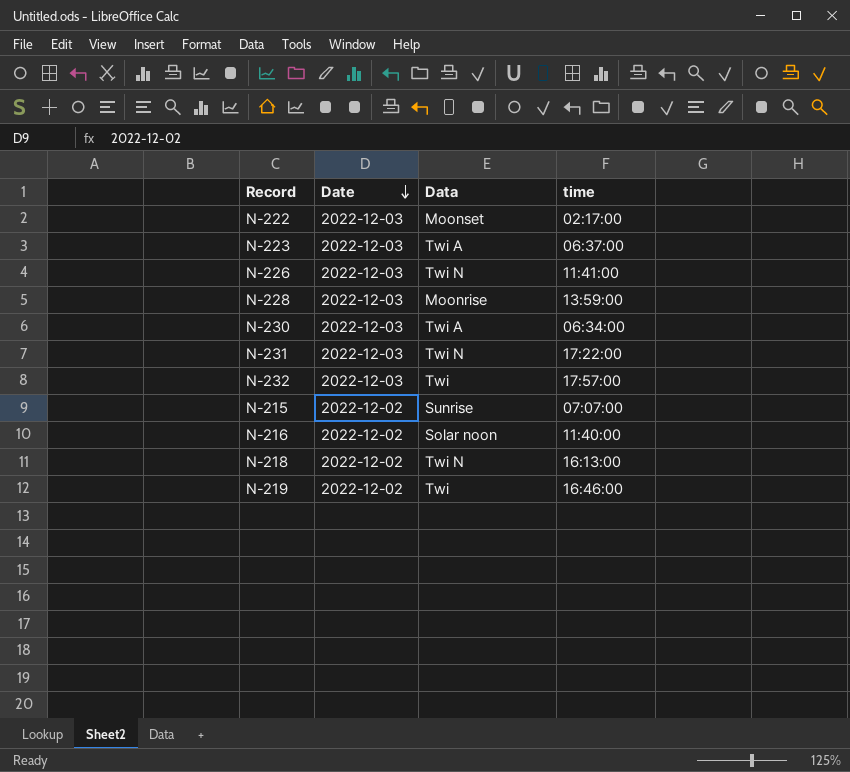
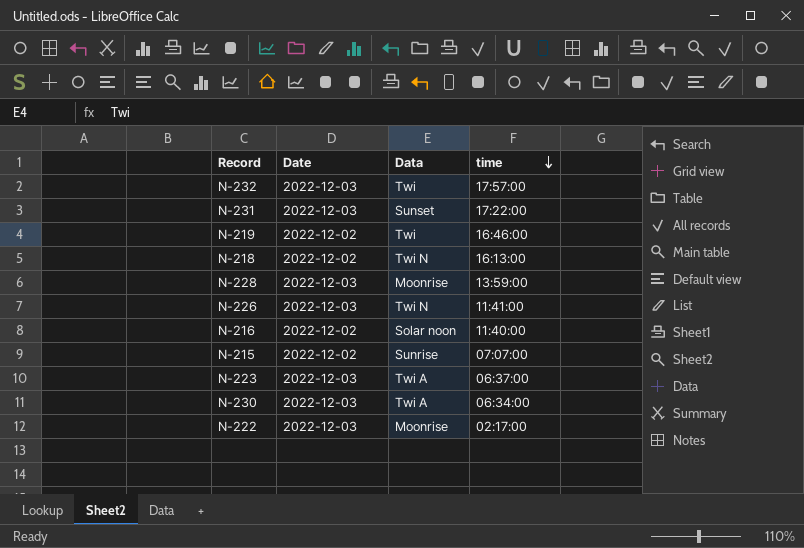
row order: Date descending -> time descending
N-231 | Data: Twi N -> Sunset
N-222 | Data: Moonset -> Moonrise

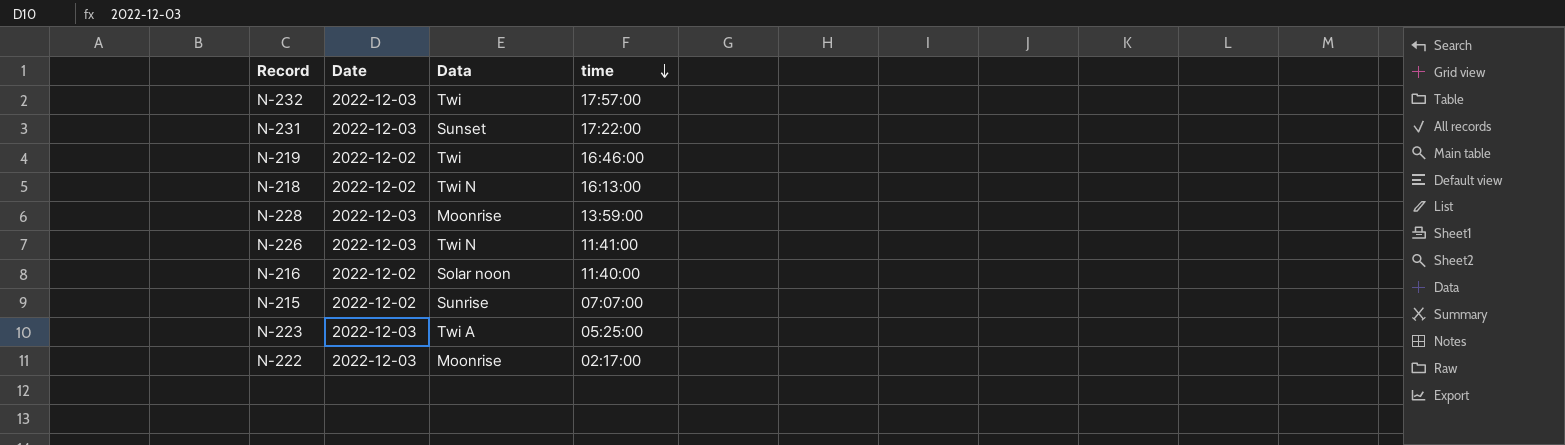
row N-230: 2022-12-03 | Twi A | 06:34:00 -> none
N-223 | time: 06:37:00 -> 05:25:00

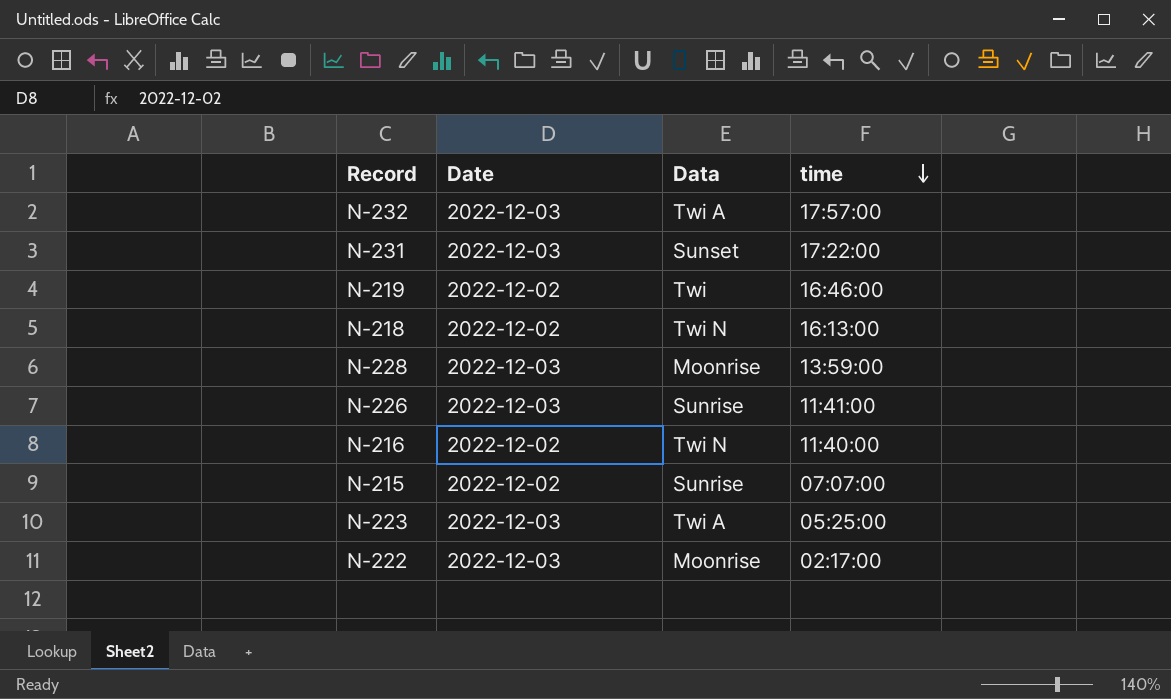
N-232 | Data: Twi -> Twi A
N-226 | Data: Twi N -> Sunrise
N-216 | Data: Solar noon -> Twi N

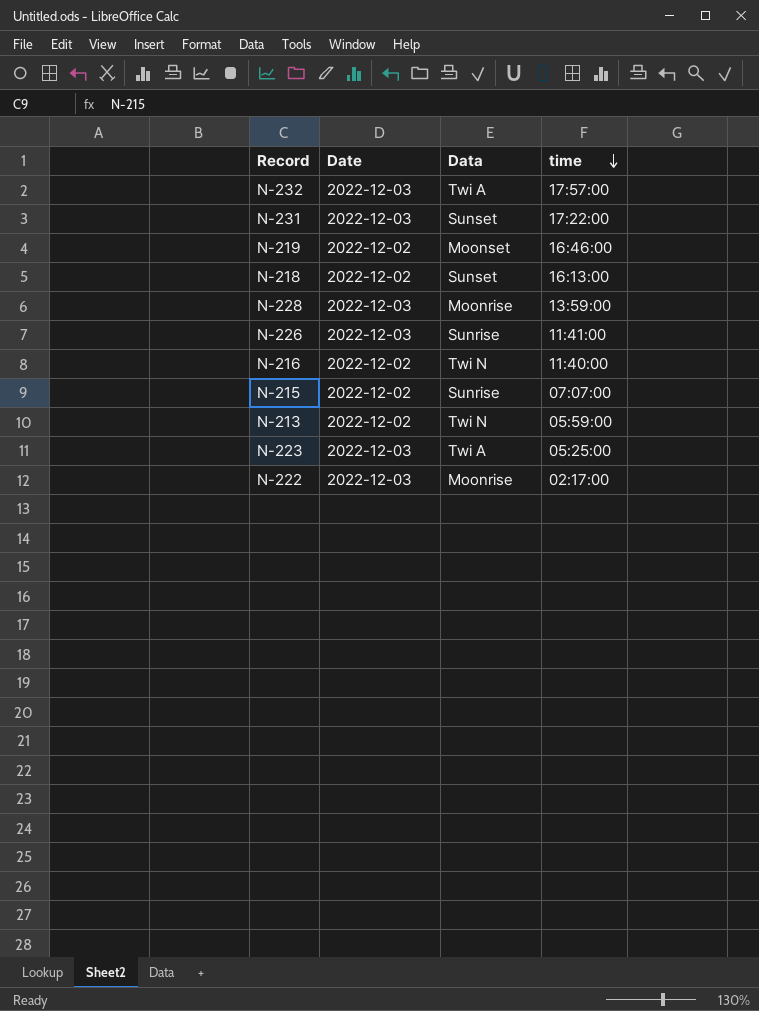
N-219 | Data: Twi -> Moonset
N-218 | Data: Twi N -> Sunset
row N-213: none -> 2022-12-02 | Twi N | 05:59:00

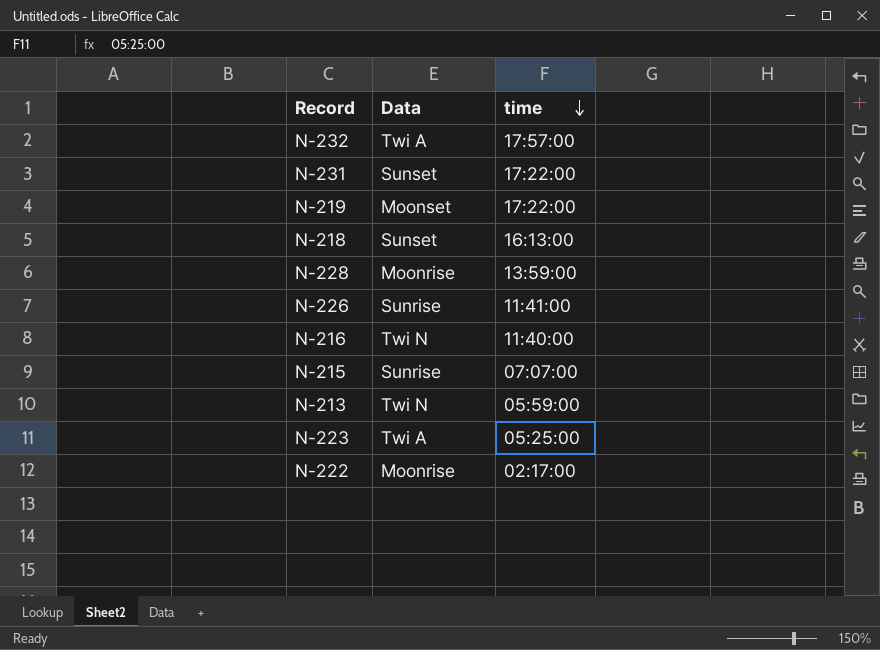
column Date | position: 2 -> none
N-219 | time: 16:46:00 -> 17:22:00

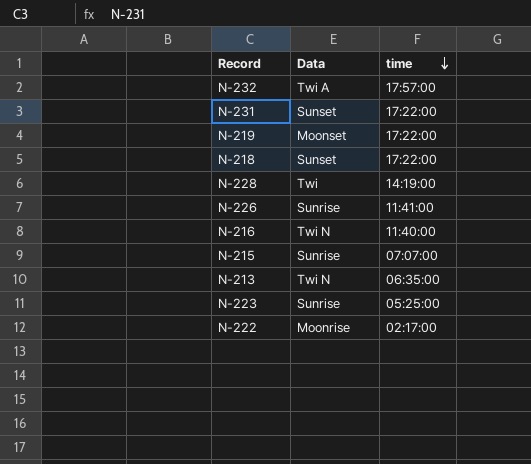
N-218 | time: 16:13:00 -> 17:22:00
N-228 | Data: Moonrise -> Twi
N-228 | time: 13:59:00 -> 14:19:00
N-213 | time: 05:59:00 -> 06:35:00
N-223 | Data: Twi A -> Sunrise

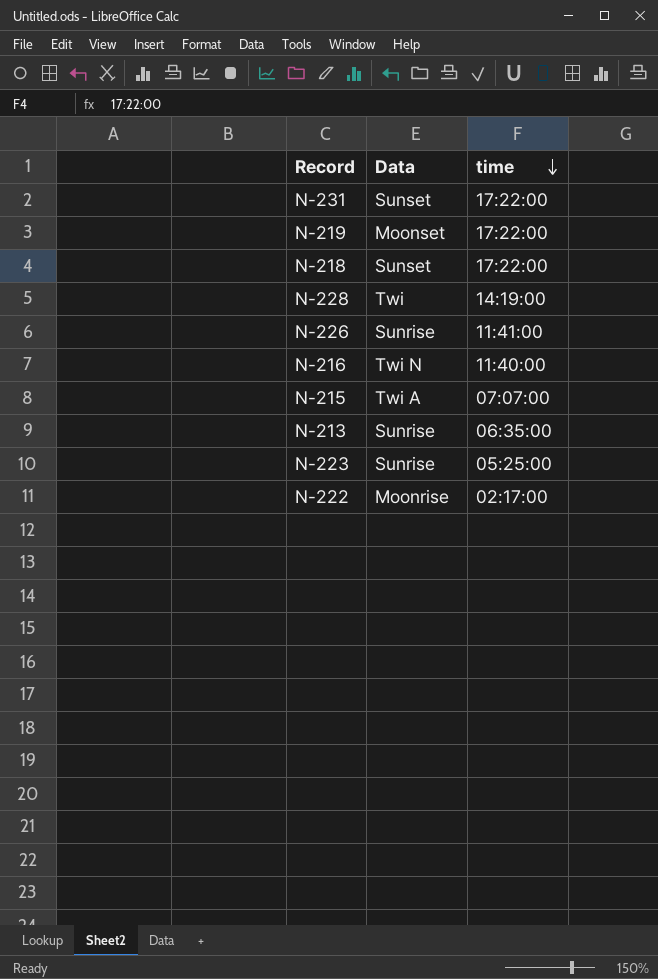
row N-232: Twi A | 17:57:00 -> none
N-215 | Data: Sunrise -> Twi A
N-213 | Data: Twi N -> Sunrise

